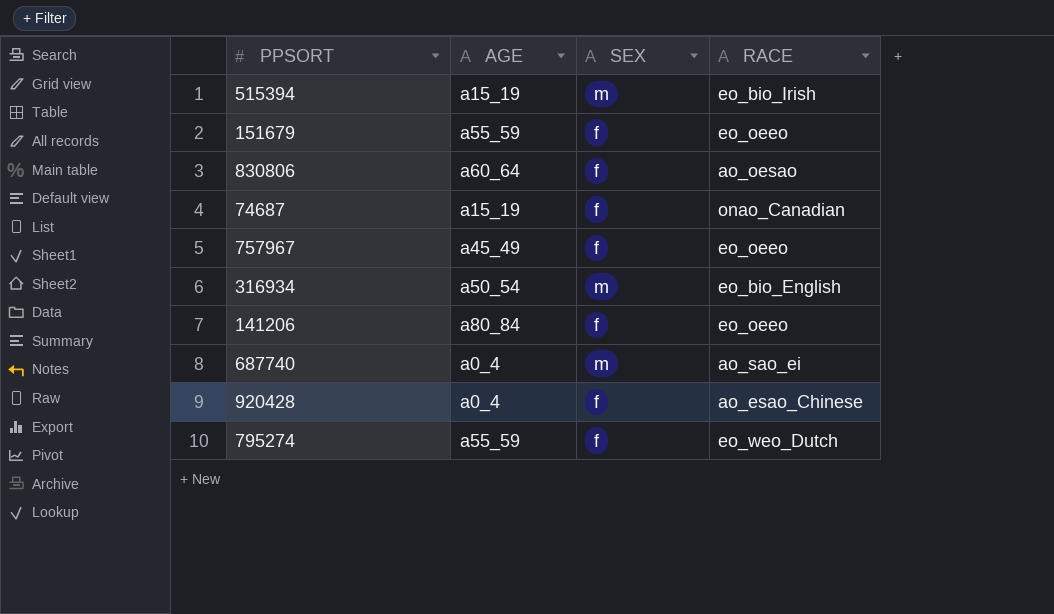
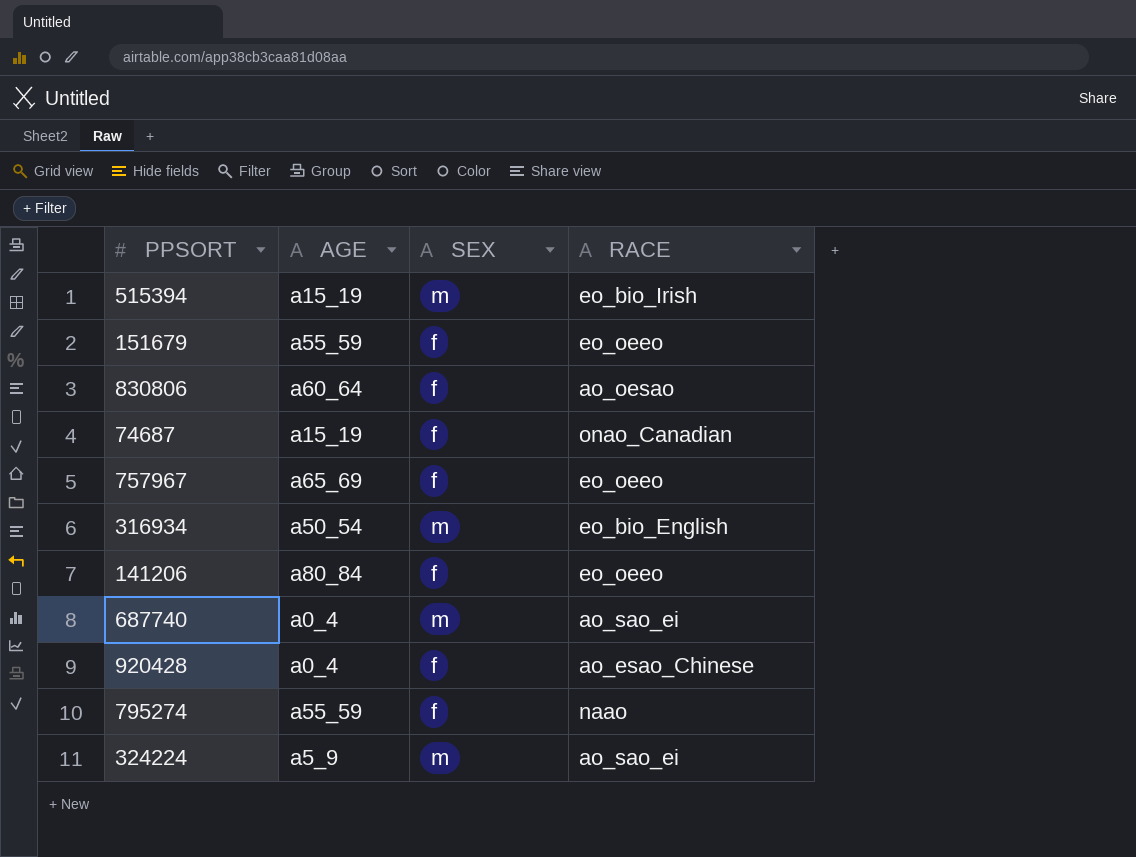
757967 | AGE: a45_49 -> a65_69
795274 | RACE: eo_weo_Dutch -> naao
row 324224: none -> a5_9 | m | ao_sao_ei

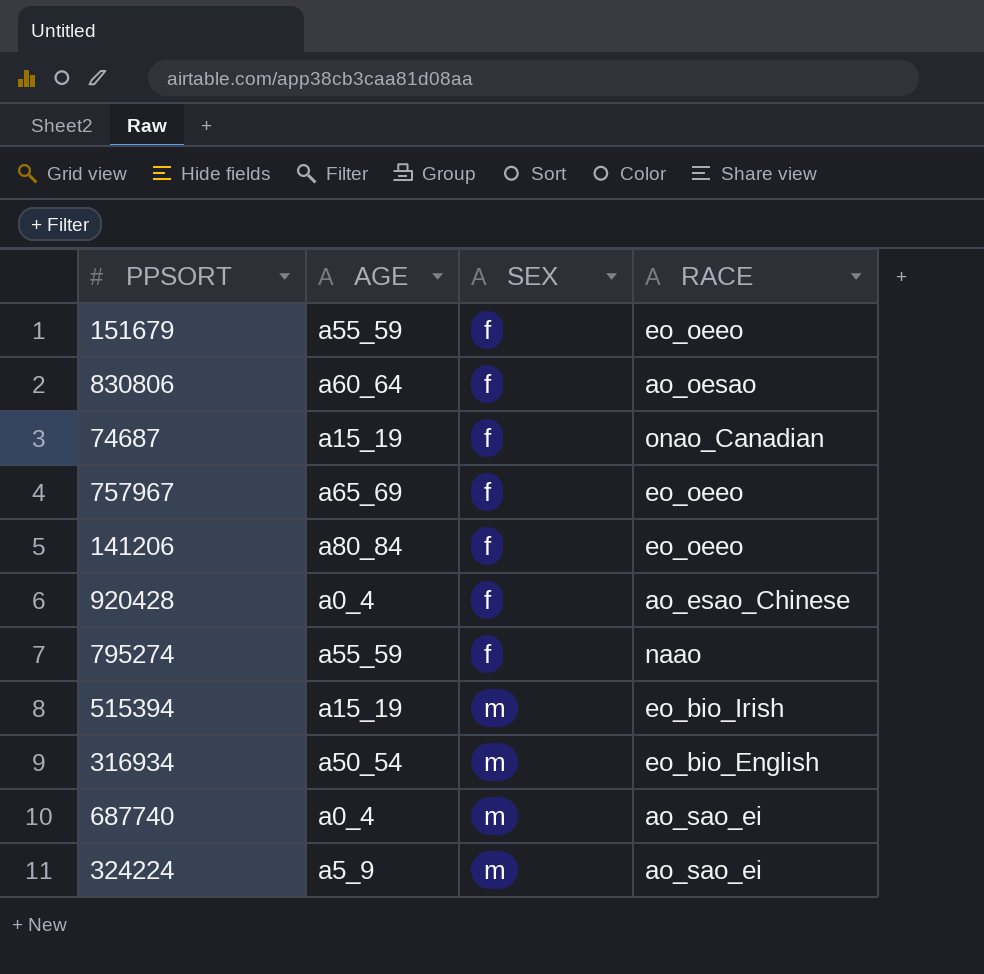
row order: none -> SEX ascending

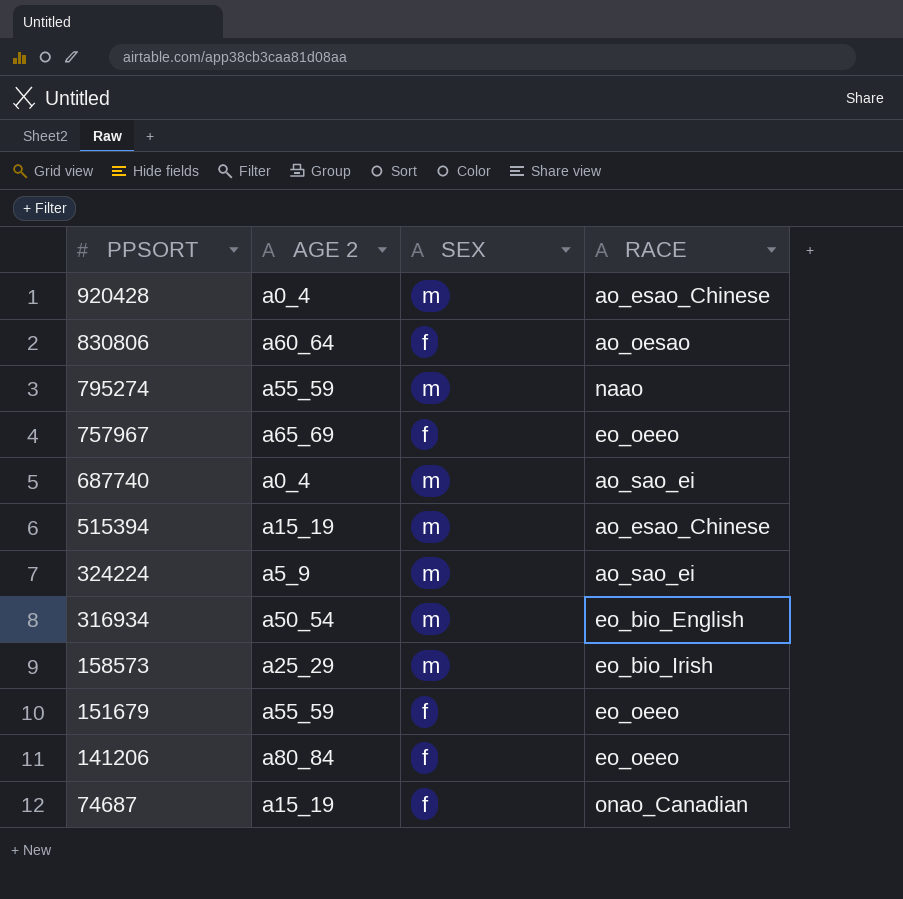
row order: SEX ascending -> PPSORT descending
column name: AGE -> AGE 2
920428 | SEX: f -> m
795274 | SEX: f -> m
515394 | RACE: eo_bio_Irish -> ao_esao_Chinese
row 158573: none -> a25_29 | m | eo_bio_Irish

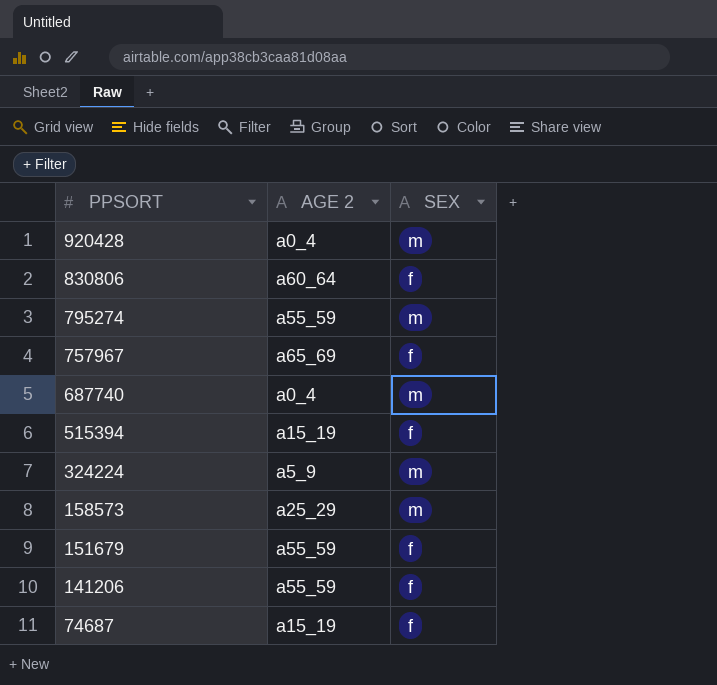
column RACE | position: 4 -> none
row 316934: a50_54 | m | eo_bio_English -> none
515394 | SEX: m -> f
141206 | AGE 2: a80_84 -> a55_59

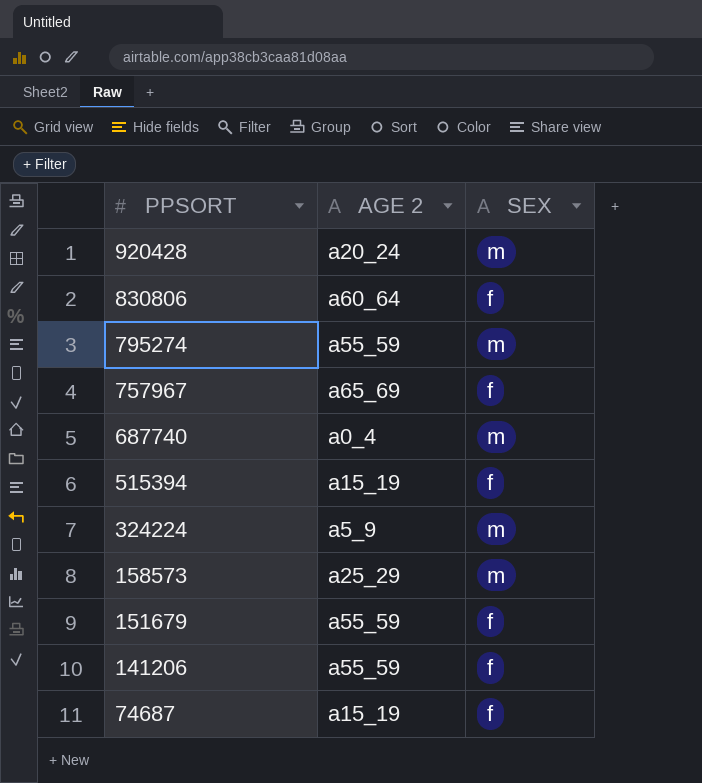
920428 | AGE 2: a0_4 -> a20_24

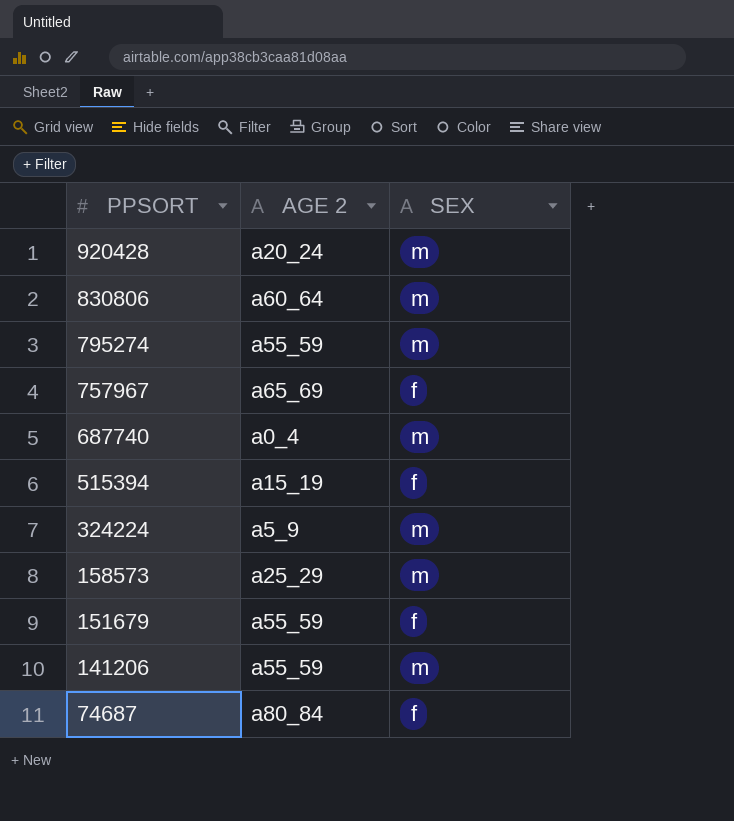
830806 | SEX: f -> m
141206 | SEX: f -> m
74687 | AGE 2: a15_19 -> a80_84

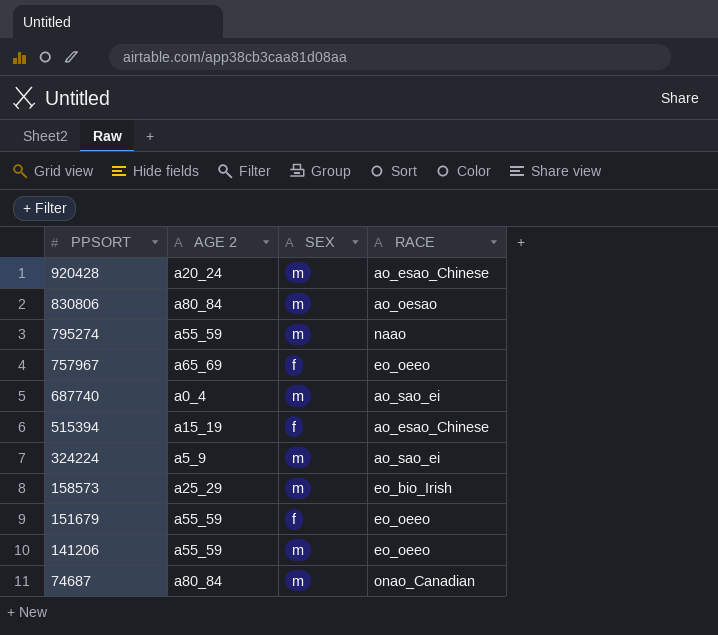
column RACE | position: none -> 4
830806 | AGE 2: a60_64 -> a80_84
74687 | SEX: f -> m

